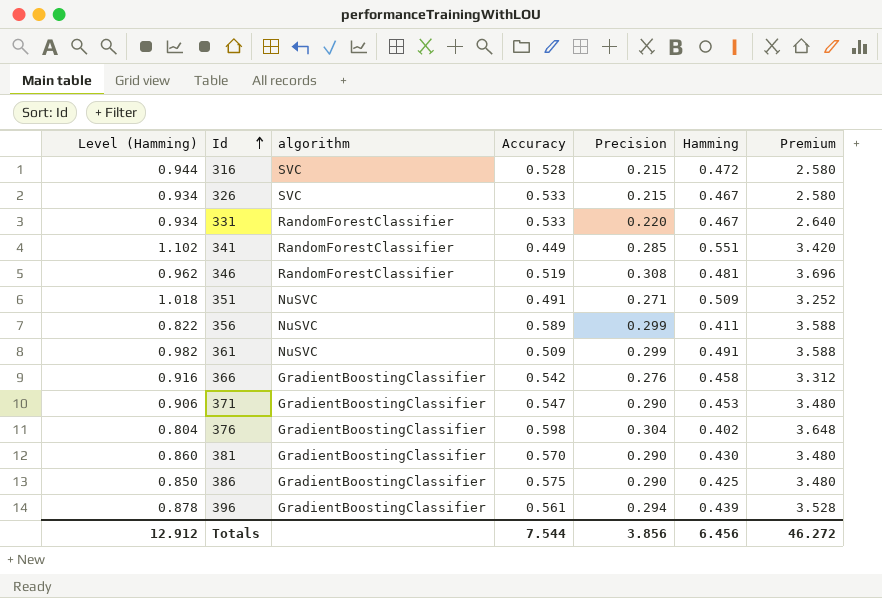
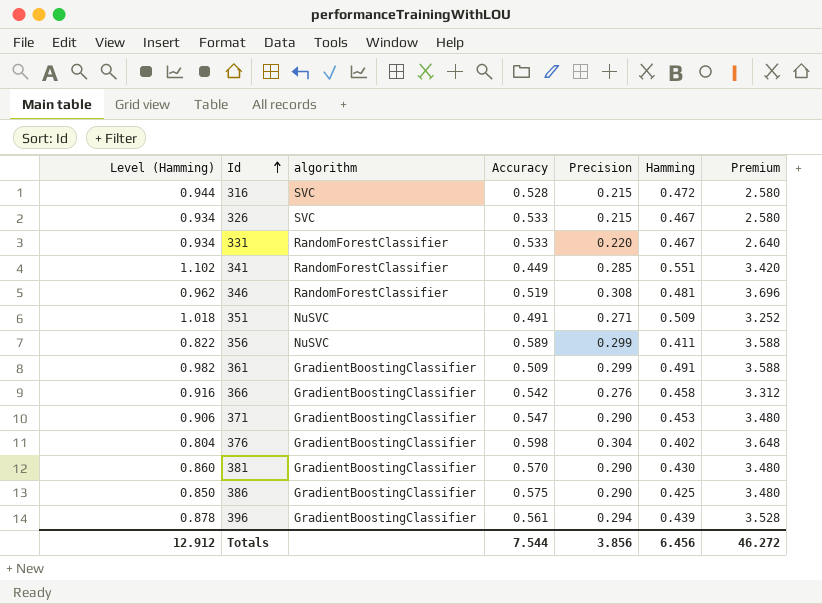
361 | algorithm: NuSVC -> GradientBoostingClassifier

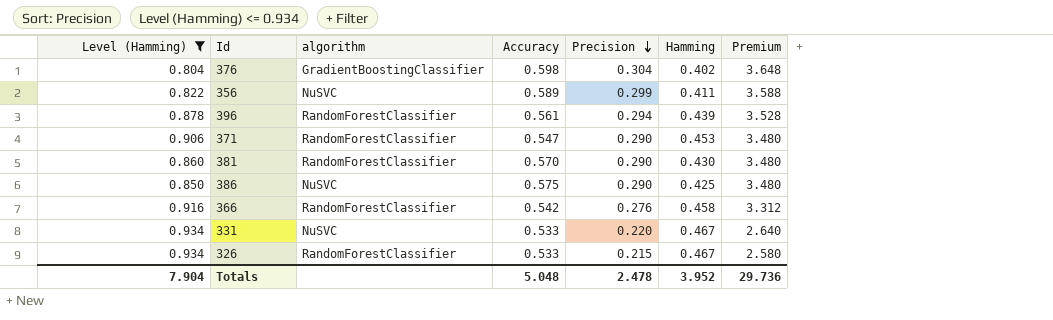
filter: none -> Level (Hamming) <= 0.934
row order: Id ascending -> Precision descending
396 | algorithm: GradientBoostingClassifier -> RandomForestClassifier
371 | algorithm: GradientBoostingClassifier -> RandomForestClassifier
381 | algorithm: GradientBoostingClassifier -> RandomForestClassifier
386 | algorithm: GradientBoostingClassifier -> NuSVC
366 | algorithm: GradientBoostingClassifier -> RandomForestClassifier
331 | algorithm: RandomForestClassifier -> NuSVC
326 | algorithm: SVC -> RandomForestClassifier
Totals | Level (Hamming): 12.912 -> 7.904
Totals | Accuracy: 7.544 -> 5.048
Totals | Precision: 3.856 -> 2.478
Totals | Hamming: 6.456 -> 3.952
Totals | Premium: 46.272 -> 29.736

